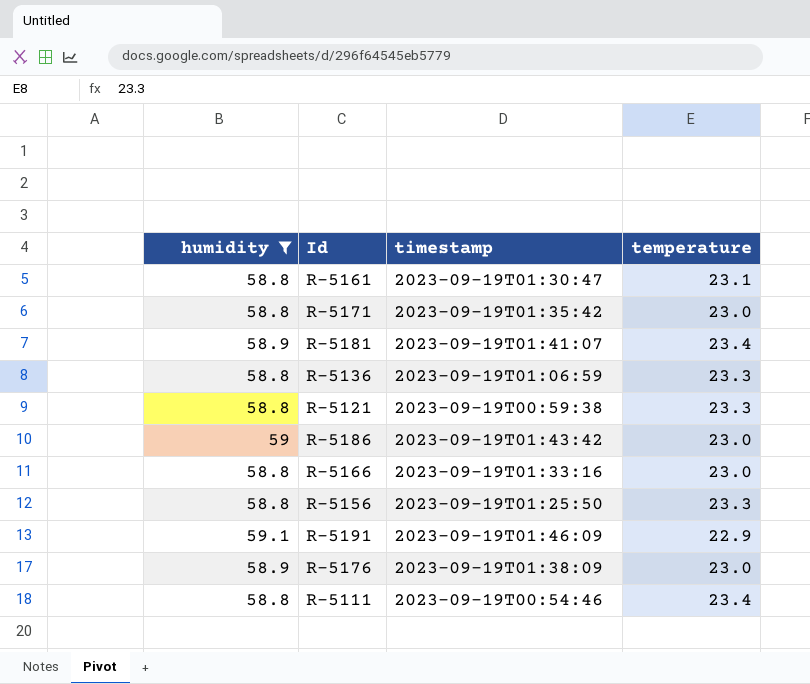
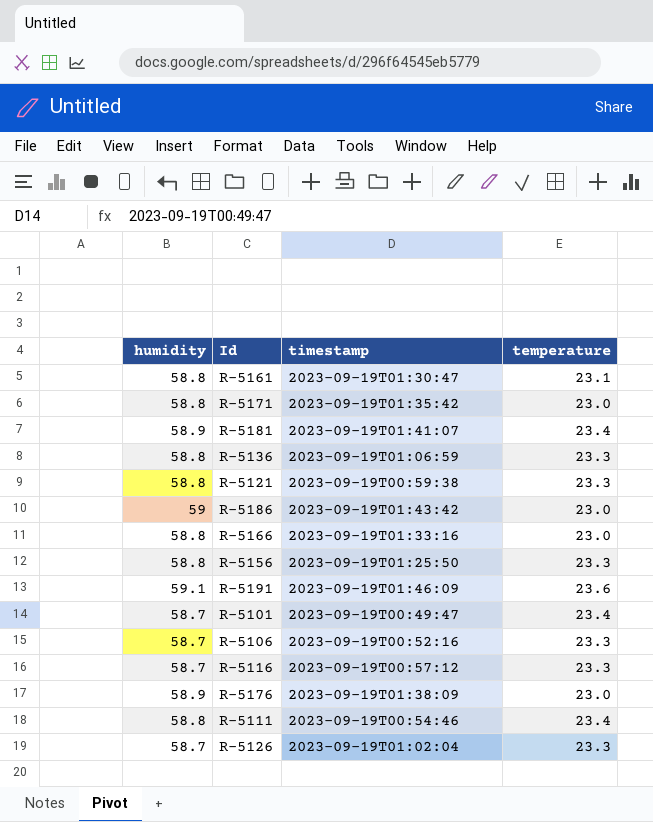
filter: humidity != 58.7 -> none
R-5191 | temperature: 22.9 -> 23.6

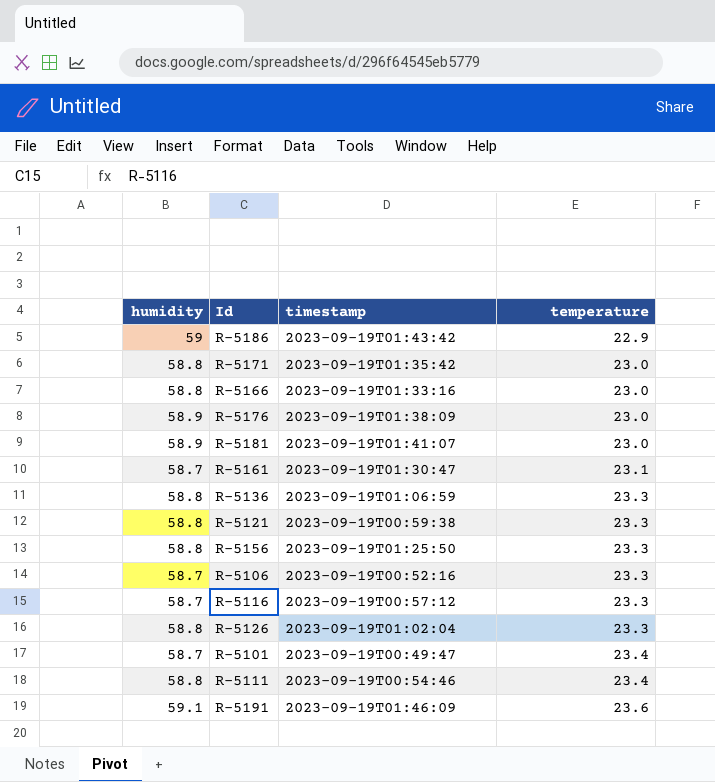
row order: none -> temperature ascending
R-5186 | temperature: 23.0 -> 22.9
R-5181 | temperature: 23.4 -> 23.0
R-5161 | humidity: 58.8 -> 58.7
R-5126 | humidity: 58.7 -> 58.8

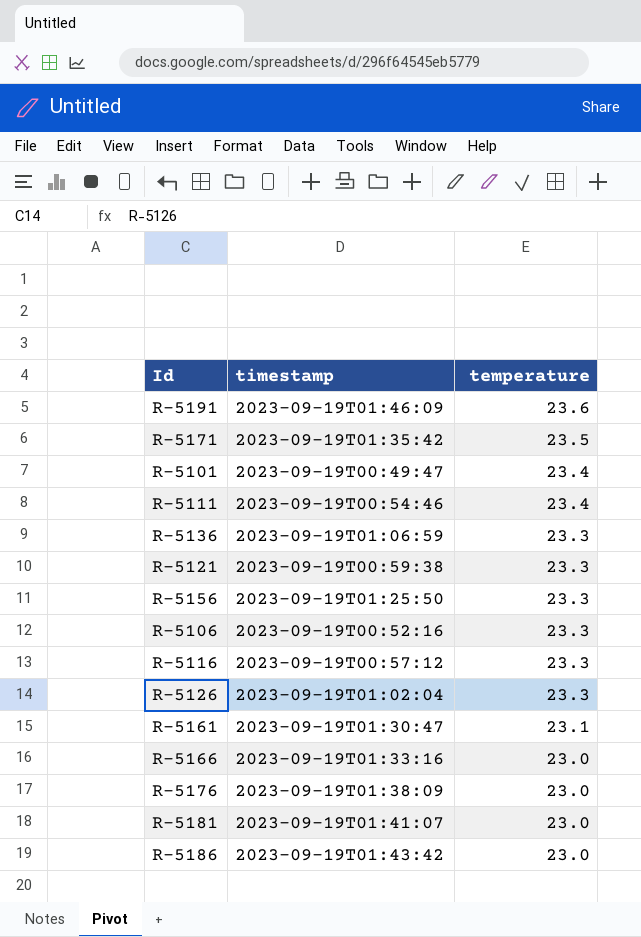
row order: temperature ascending -> temperature descending
column humidity | position: 1 -> none
R-5171 | temperature: 23.0 -> 23.5
R-5186 | temperature: 22.9 -> 23.0

